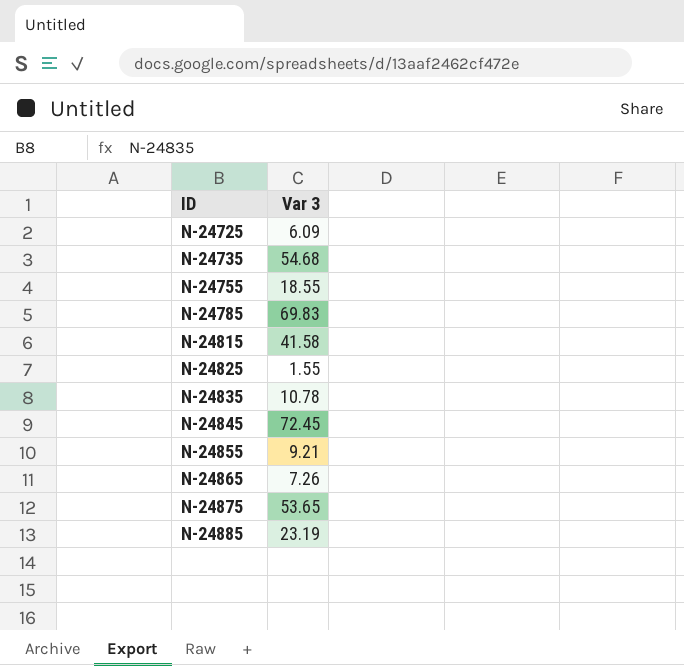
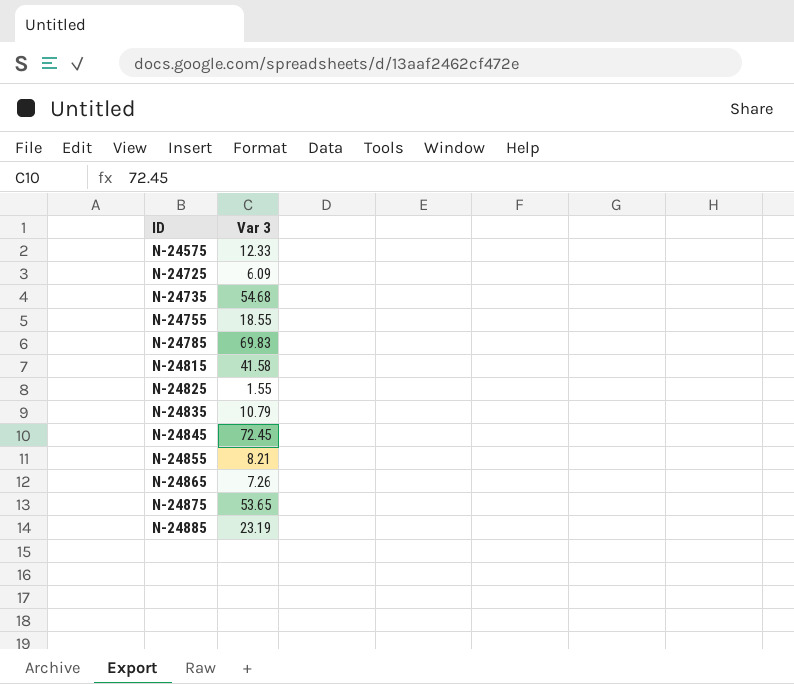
row N-24575: none -> 12.33
N-24835 | Var 3: 10.78 -> 10.79
N-24855 | Var 3: 9.21 -> 8.21

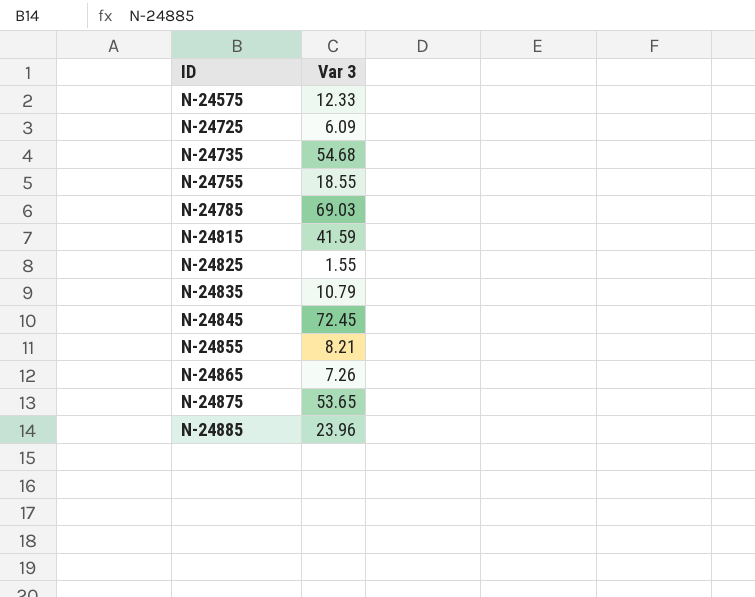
N-24785 | Var 3: 69.83 -> 69.03
N-24815 | Var 3: 41.58 -> 41.59
N-24885 | Var 3: 23.19 -> 23.96

